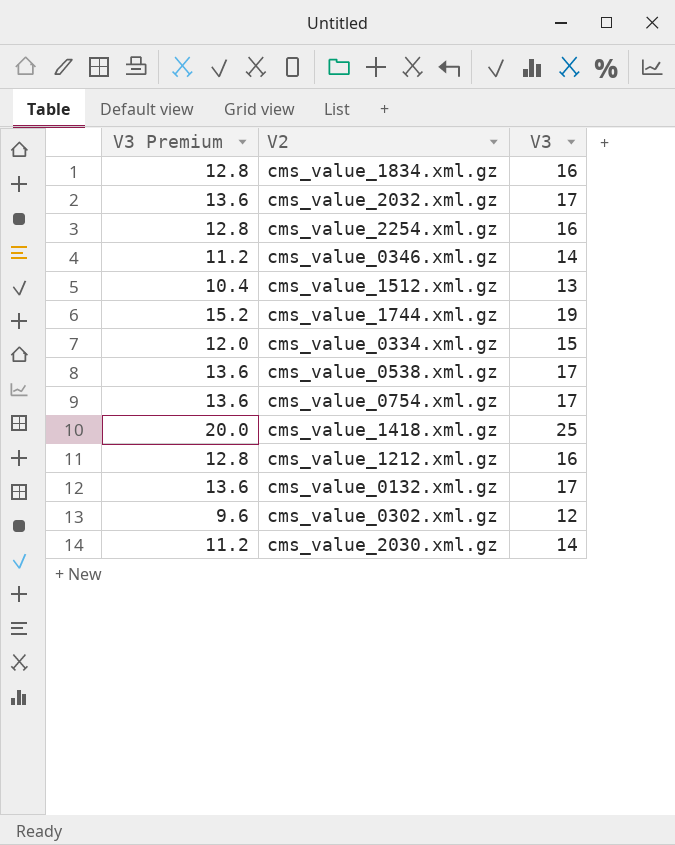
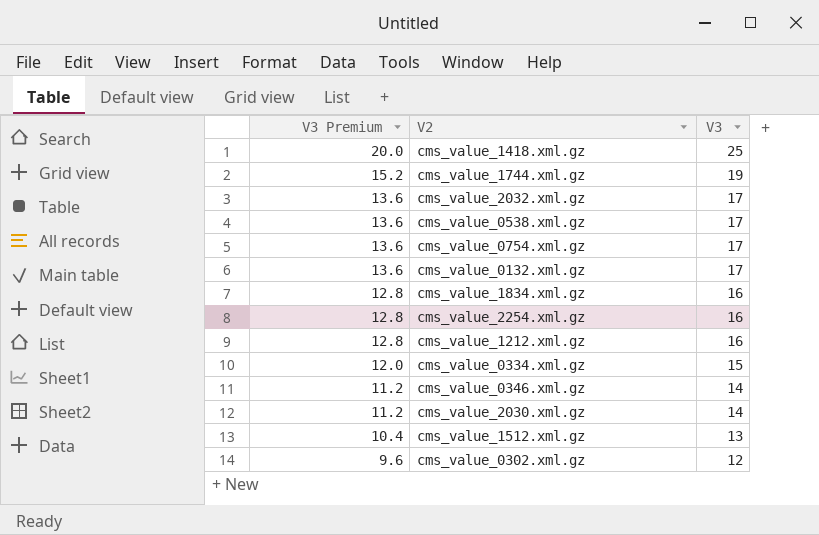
row order: none -> V3 Premium descending

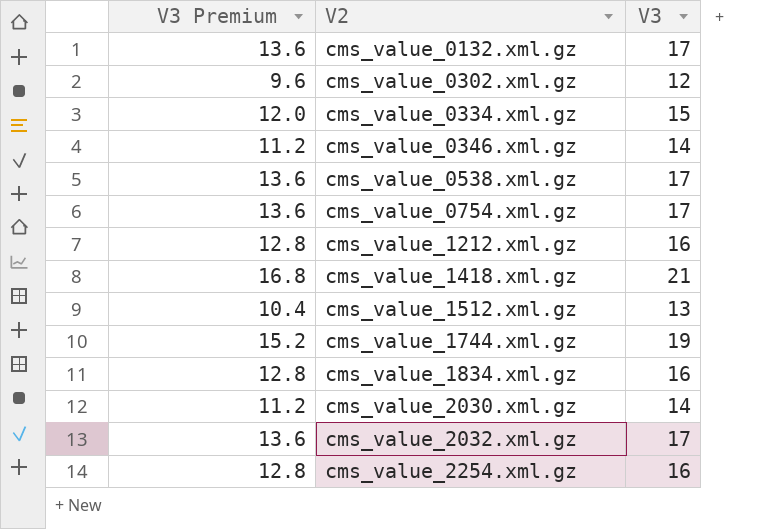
row order: V3 Premium descending -> V2 ascending
cms_value_1418.xml.gz | V3 Premium: 20.0 -> 16.8
cms_value_1418.xml.gz | V3: 25 -> 21

